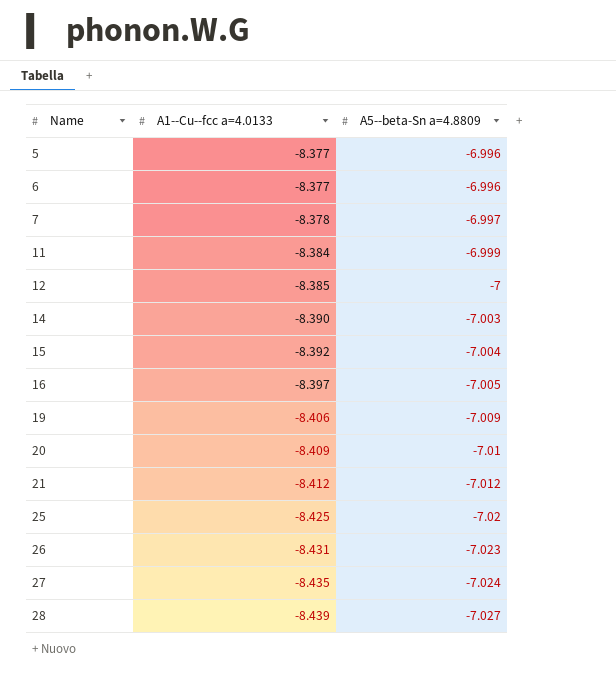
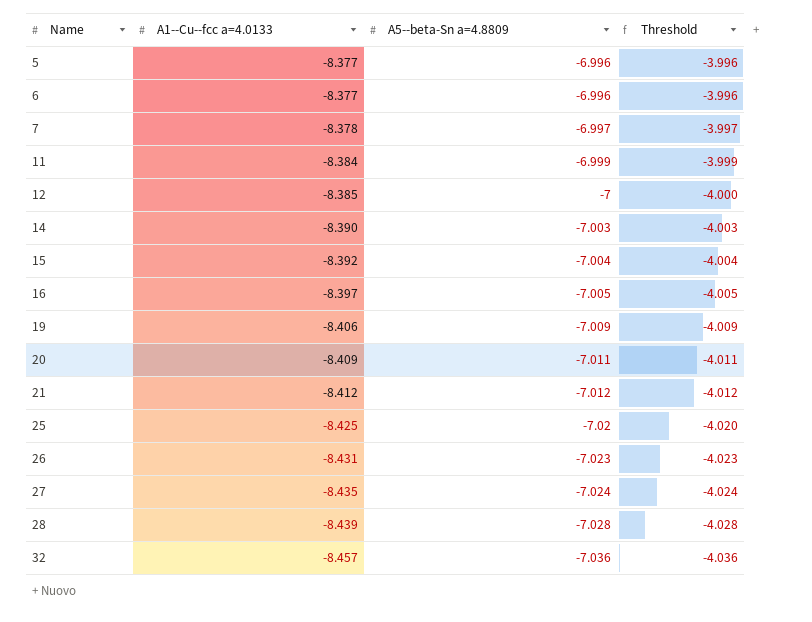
column Threshold | formula: none -> [A5--beta-Sn a=4.8809] + 3
20 | A5--beta-Sn a=4.8809: -7.01 -> -7.011
28 | A5--beta-Sn a=4.8809: -7.027 -> -7.028
row 32: none -> -8.457 | -7.036 | -4.036

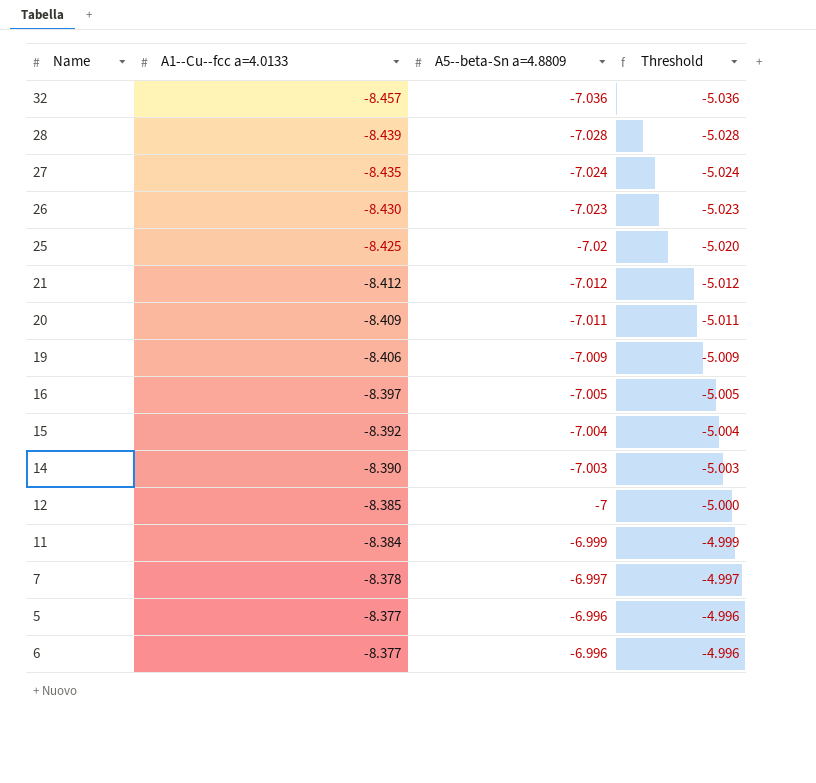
row order: Name ascending -> A1--Cu--fcc a=4.0133 ascending
column Threshold | formula: [A5--beta-Sn a=4.8809] + 3 -> [A5--beta-Sn a=4.8809] + 2
26 | A1--Cu--fcc a=4.0133: -8.431 -> -8.430

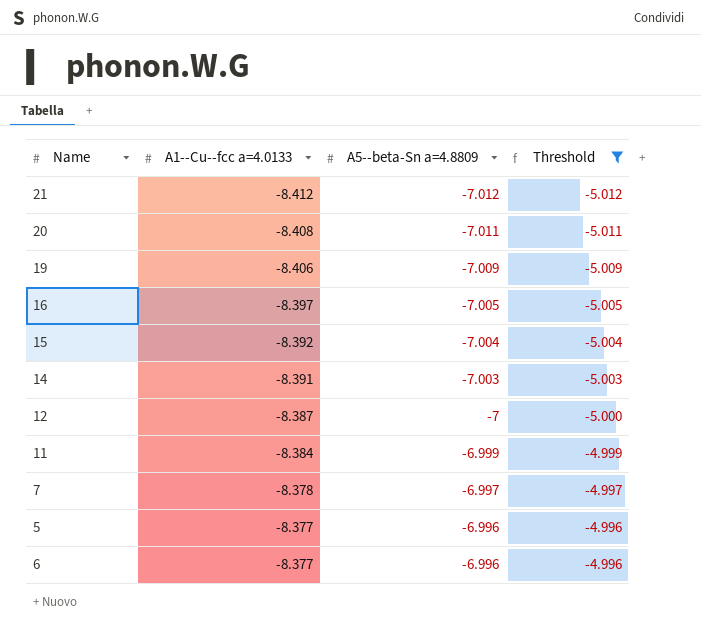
filter: none -> Threshold >= -5.012
20 | A1--Cu--fcc a=4.0133: -8.409 -> -8.408
14 | A1--Cu--fcc a=4.0133: -8.390 -> -8.391
12 | A1--Cu--fcc a=4.0133: -8.385 -> -8.387

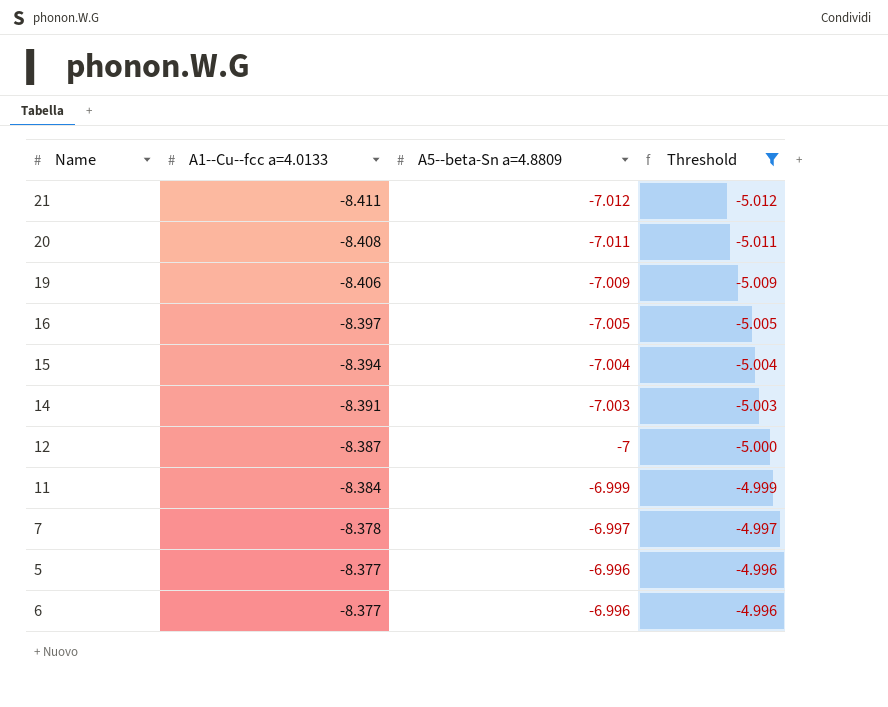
21 | A1--Cu--fcc a=4.0133: -8.412 -> -8.411
15 | A1--Cu--fcc a=4.0133: -8.392 -> -8.394

